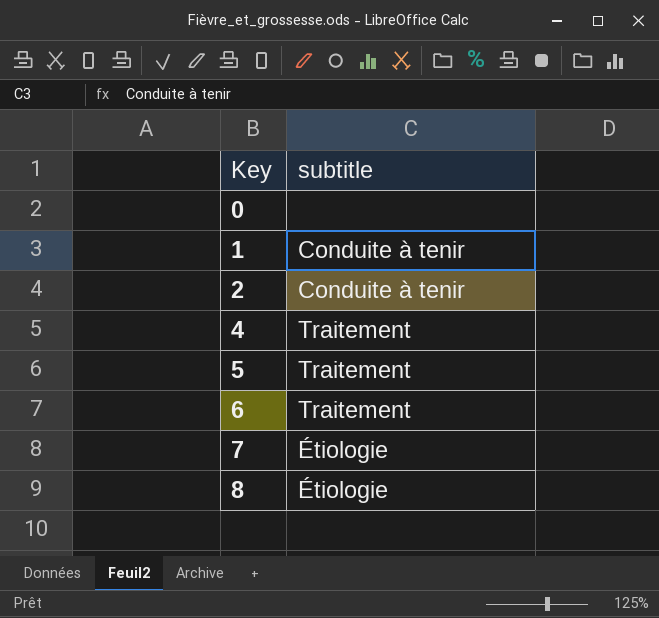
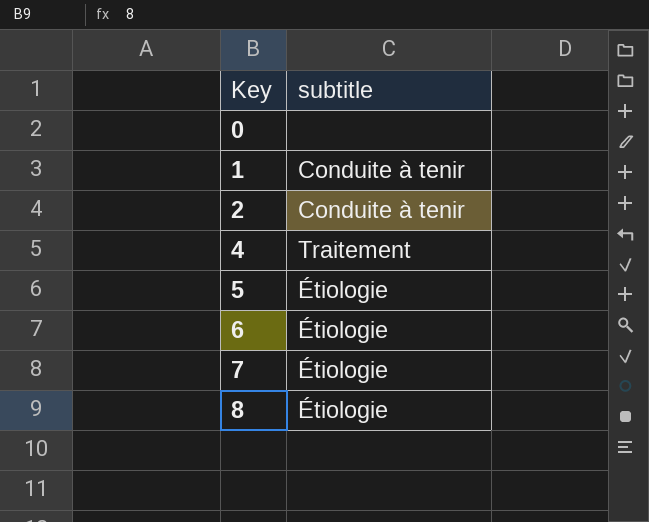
5 | subtitle: Traitement -> Étiologie
6 | subtitle: Traitement -> Étiologie

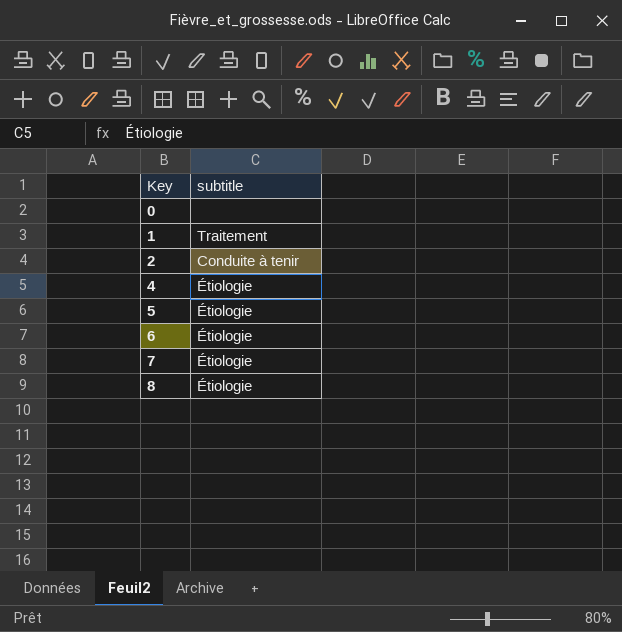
1 | subtitle: Conduite à tenir -> Traitement
4 | subtitle: Traitement -> Étiologie

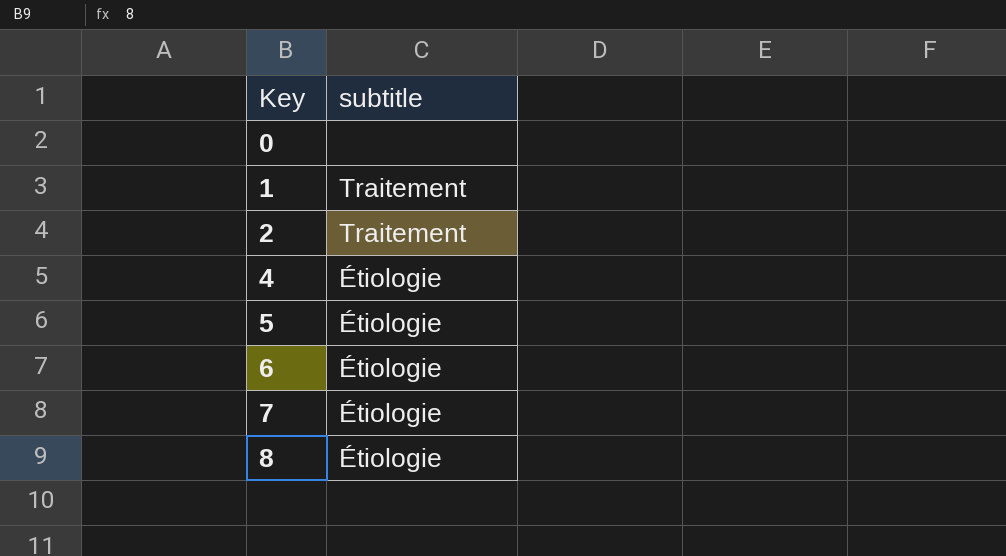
2 | subtitle: Conduite à tenir -> Traitement

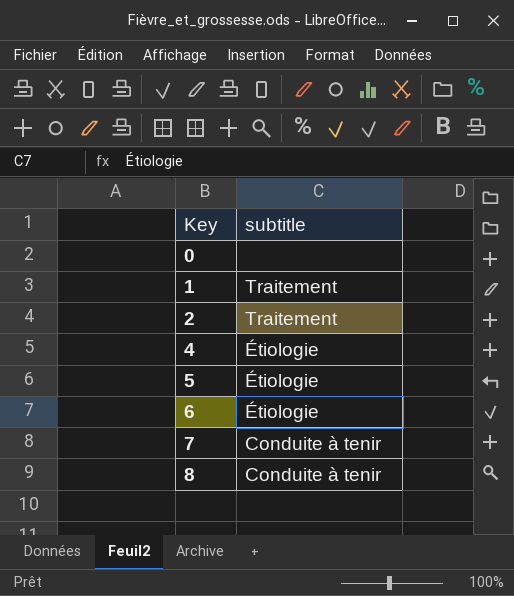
7 | subtitle: Étiologie -> Conduite à tenir
8 | subtitle: Étiologie -> Conduite à tenir

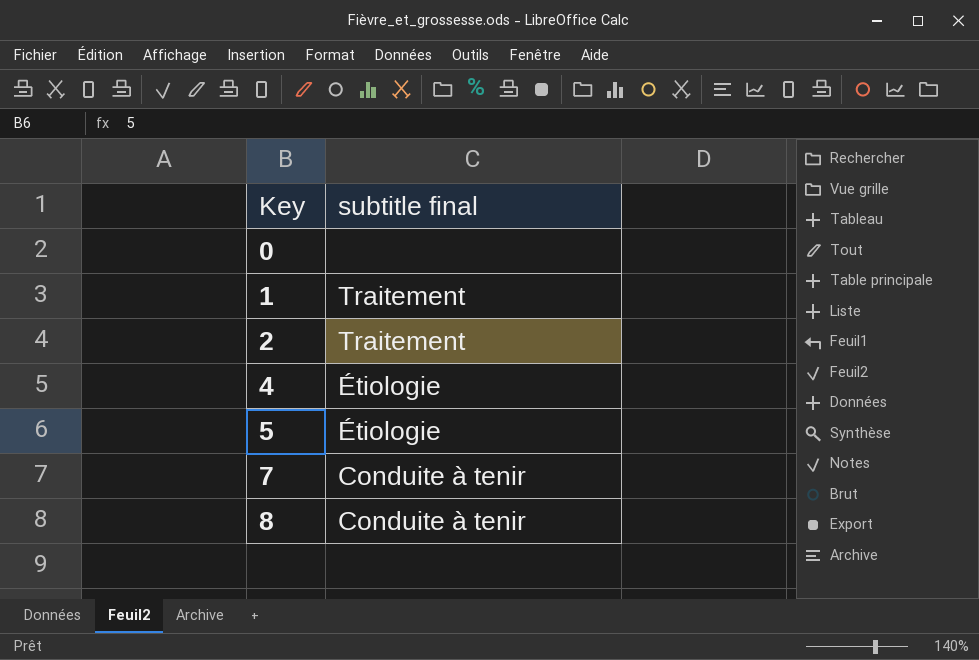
column name: subtitle -> subtitle final
row 6: Étiologie -> none

